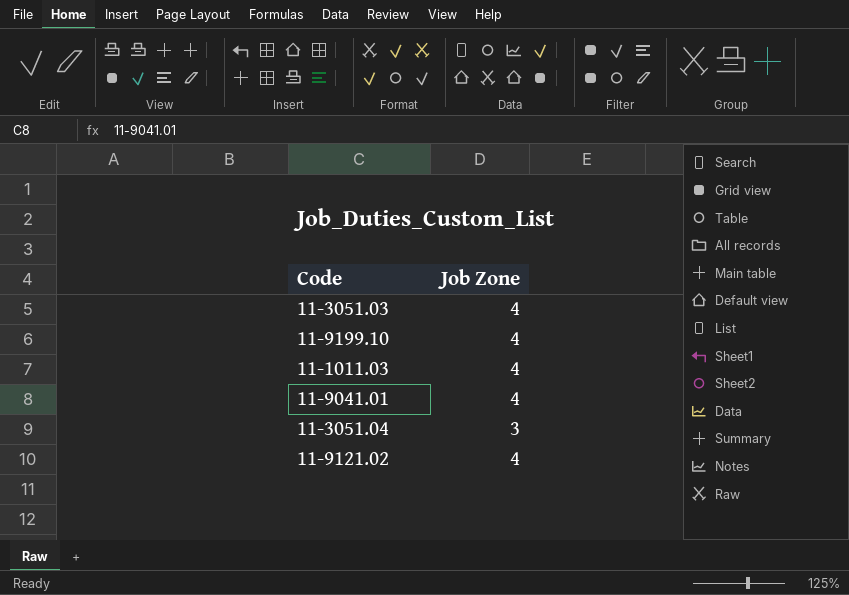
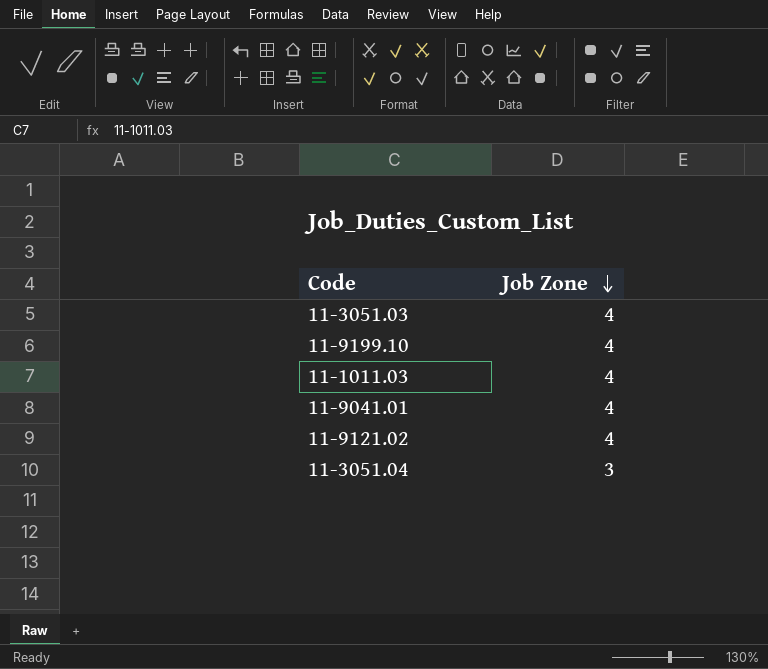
row order: none -> Job Zone descending

